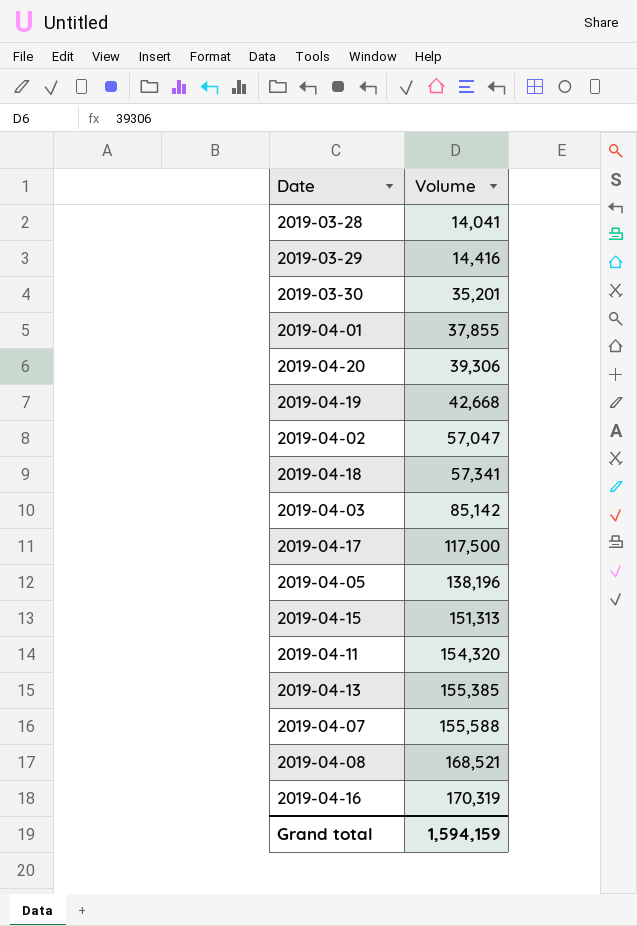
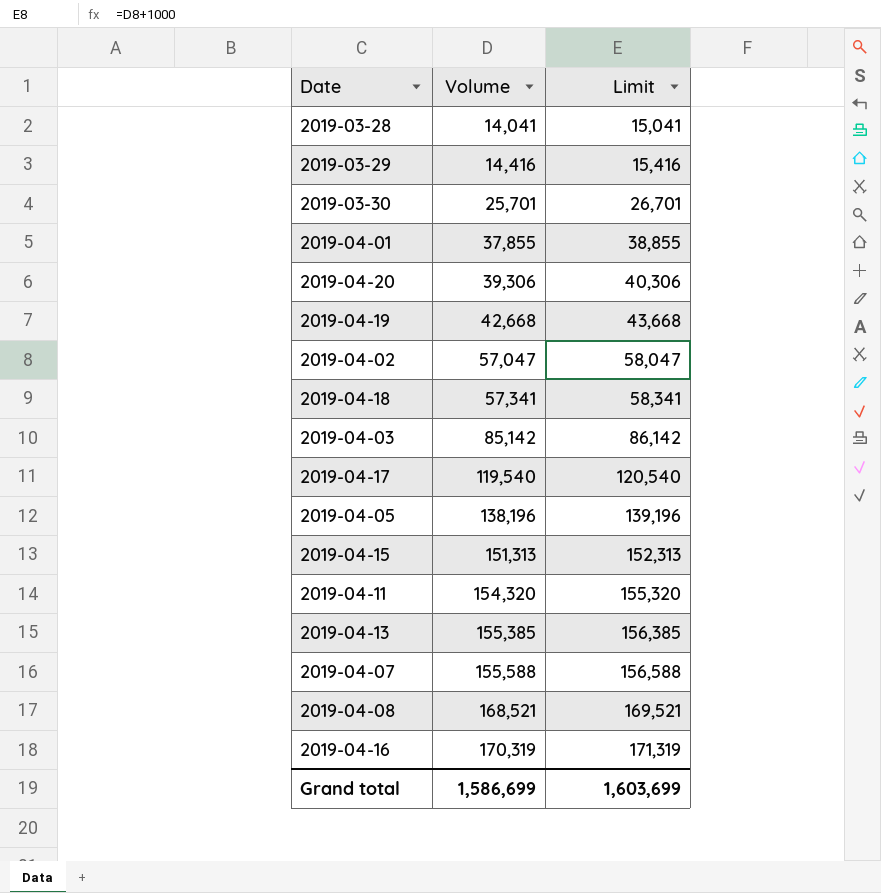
column Limit | formula: none -> [Volume] + 1000
2019-03-30 | Volume: 35,201 -> 25,701
2019-04-17 | Volume: 117,500 -> 119,540
Grand total | Volume: 1,594,159 -> 1,586,699

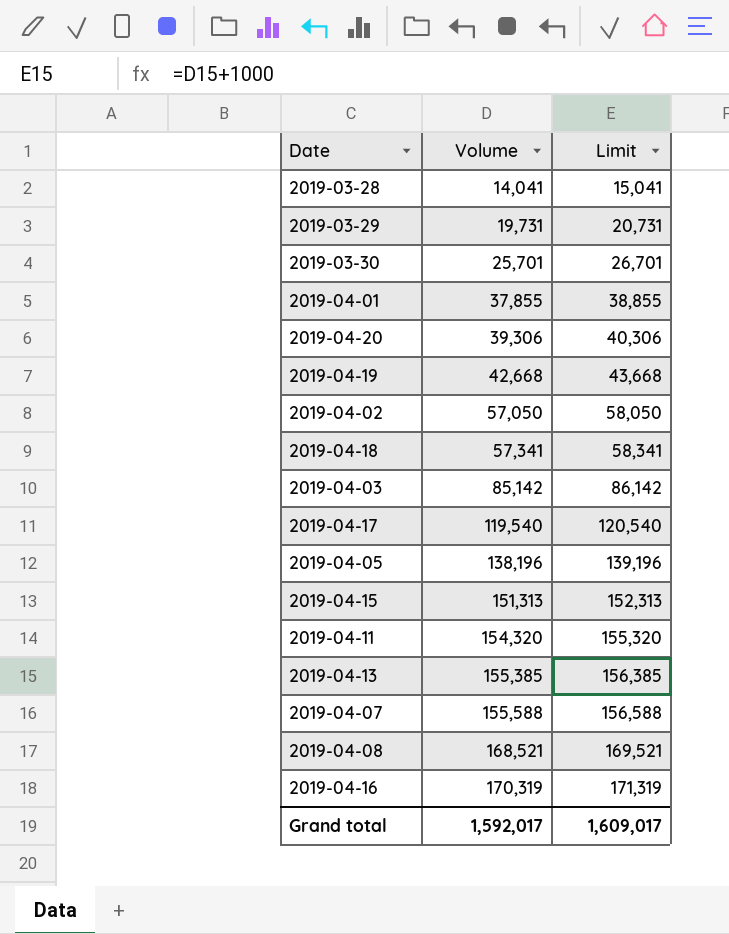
2019-03-29 | Volume: 14,416 -> 19,731
2019-03-29 | Limit: 15,416 -> 20,731
2019-04-02 | Volume: 57,047 -> 57,050
2019-04-02 | Limit: 58,047 -> 58,050
Grand total | Volume: 1,586,699 -> 1,592,017
Grand total | Limit: 1,603,699 -> 1,609,017

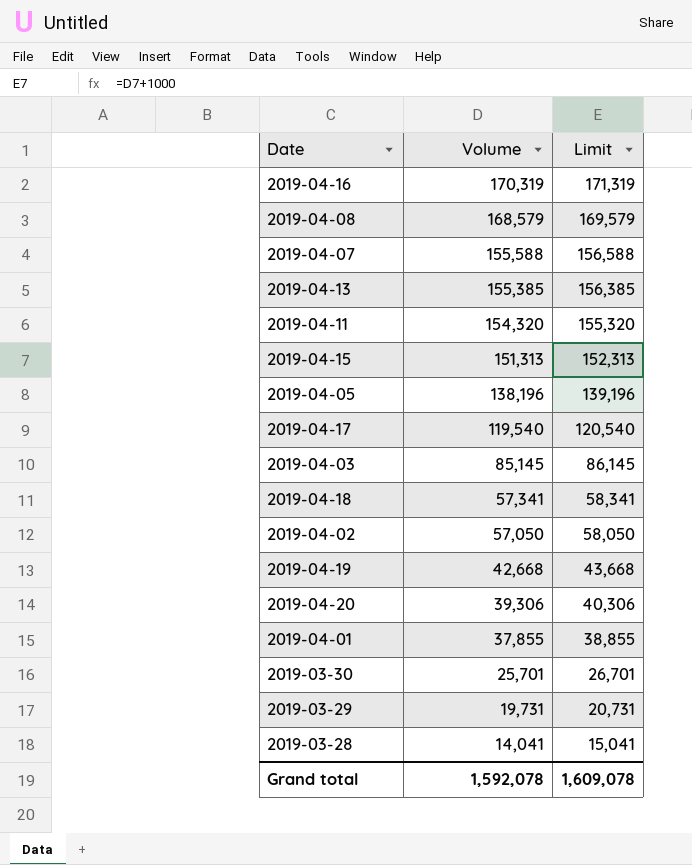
row order: Volume ascending -> Volume descending
2019-04-08 | Volume: 168,521 -> 168,579
2019-04-08 | Limit: 169,521 -> 169,579
2019-04-03 | Volume: 85,142 -> 85,145
2019-04-03 | Limit: 86,142 -> 86,145
Grand total | Volume: 1,592,017 -> 1,592,078
Grand total | Limit: 1,609,017 -> 1,609,078

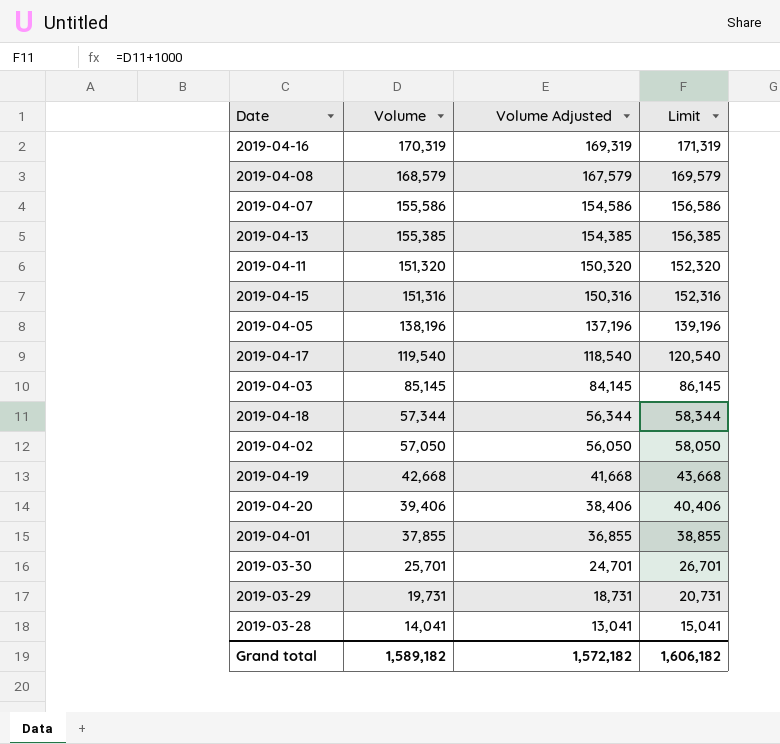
column Volume Adjusted | formula: none -> [Volume] - 1000
2019-04-07 | Volume: 155,588 -> 155,586
2019-04-07 | Limit: 156,588 -> 156,586
2019-04-11 | Volume: 154,320 -> 151,320
2019-04-11 | Limit: 155,320 -> 152,320
2019-04-15 | Volume: 151,313 -> 151,316
2019-04-15 | Limit: 152,313 -> 152,316
2019-04-18 | Volume: 57,341 -> 57,344
2019-04-18 | Limit: 58,341 -> 58,344
2019-04-20 | Volume: 39,306 -> 39,406
2019-04-20 | Limit: 40,306 -> 40,406
Grand total | Volume: 1,592,078 -> 1,589,182
Grand total | Limit: 1,609,078 -> 1,606,182

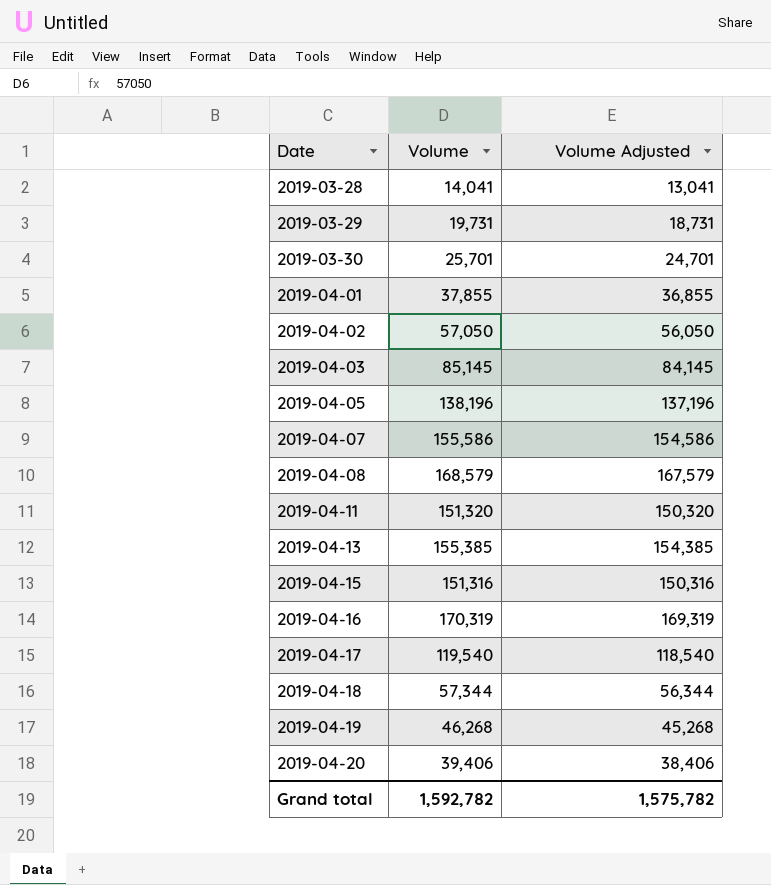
row order: Volume descending -> Date ascending
column Limit | formula: [Volume] + 1000 -> none
2019-04-19 | Volume: 42,668 -> 46,268
2019-04-19 | Volume Adjusted: 41,668 -> 45,268
Grand total | Volume: 1,589,182 -> 1,592,782
Grand total | Volume Adjusted: 1,572,182 -> 1,575,782

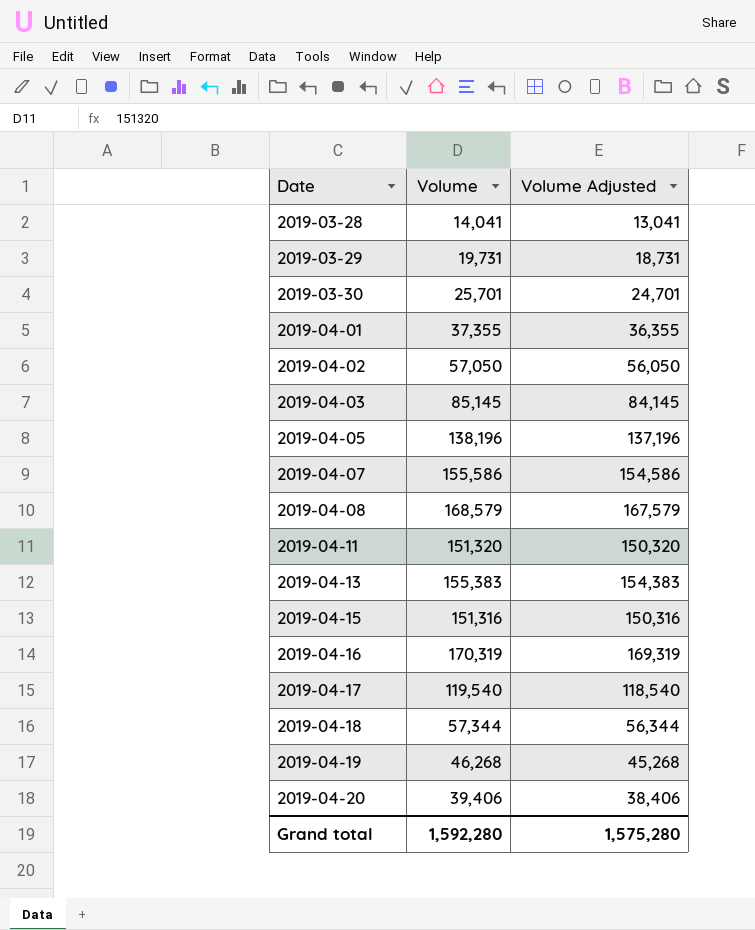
2019-04-01 | Volume: 37,855 -> 37,355
2019-04-01 | Volume Adjusted: 36,855 -> 36,355
2019-04-13 | Volume: 155,385 -> 155,383
2019-04-13 | Volume Adjusted: 154,385 -> 154,383
Grand total | Volume: 1,592,782 -> 1,592,280
Grand total | Volume Adjusted: 1,575,782 -> 1,575,280

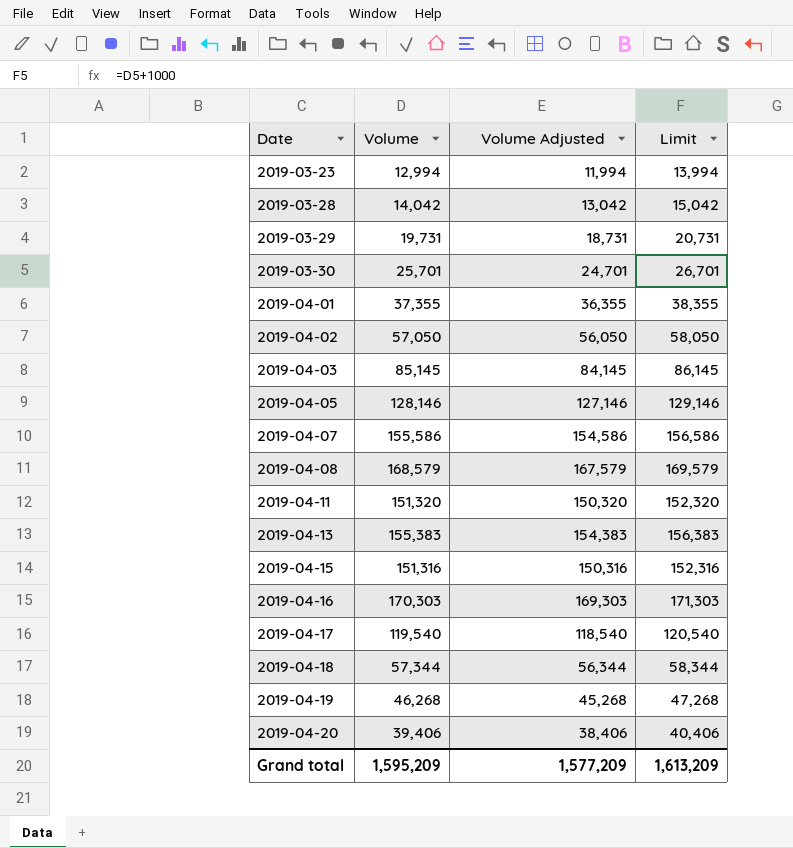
column Limit | formula: none -> [Volume] + 1000
row 2019-03-23: none -> 12,994 | 11,994 | 13,994
2019-03-28 | Volume: 14,041 -> 14,042
2019-03-28 | Volume Adjusted: 13,041 -> 13,042
2019-04-05 | Volume: 138,196 -> 128,146
2019-04-05 | Volume Adjusted: 137,196 -> 127,146
2019-04-16 | Volume: 170,319 -> 170,303
2019-04-16 | Volume Adjusted: 169,319 -> 169,303
Grand total | Volume: 1,592,280 -> 1,595,209
Grand total | Volume Adjusted: 1,575,280 -> 1,577,209

